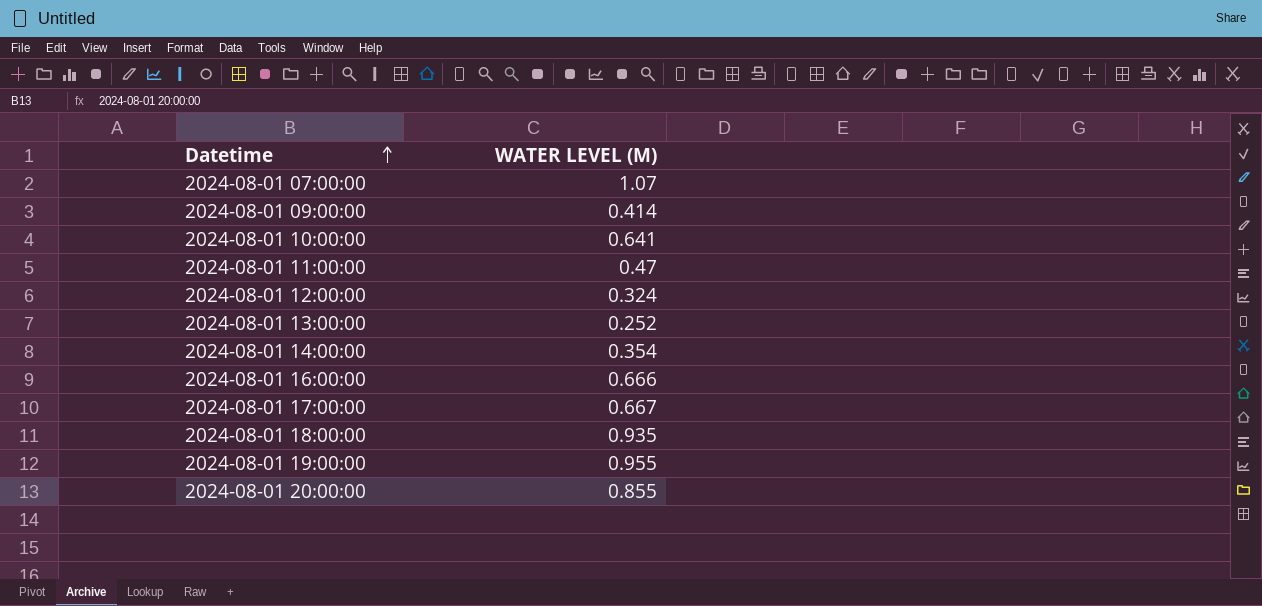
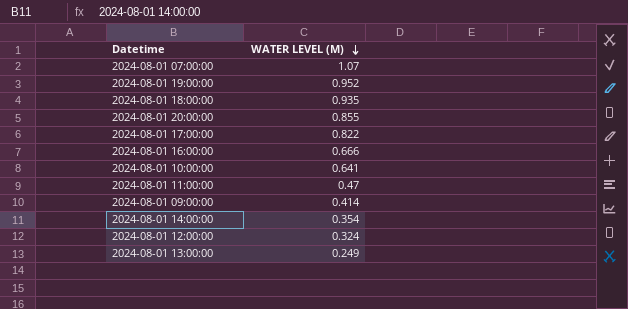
row order: Datetime ascending -> WATER LEVEL (M) descending
2024-08-01 19:00:00 | WATER LEVEL (M): 0.955 -> 0.952
2024-08-01 17:00:00 | WATER LEVEL (M): 0.667 -> 0.822
2024-08-01 13:00:00 | WATER LEVEL (M): 0.252 -> 0.249

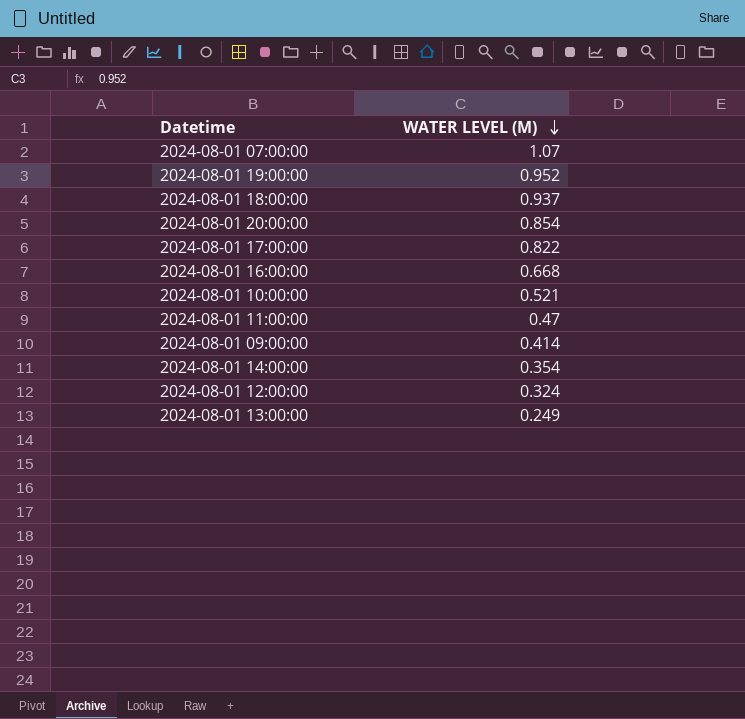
2024-08-01 18:00:00 | WATER LEVEL (M): 0.935 -> 0.937
2024-08-01 20:00:00 | WATER LEVEL (M): 0.855 -> 0.854
2024-08-01 16:00:00 | WATER LEVEL (M): 0.666 -> 0.668
2024-08-01 10:00:00 | WATER LEVEL (M): 0.641 -> 0.521

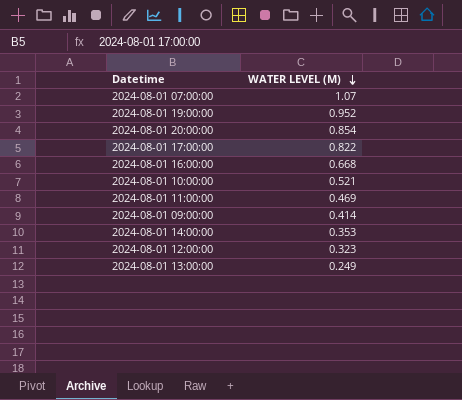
row 2024-08-01 18:00:00: 0.937 -> none
2024-08-01 11:00:00 | WATER LEVEL (M): 0.47 -> 0.469
2024-08-01 14:00:00 | WATER LEVEL (M): 0.354 -> 0.353
2024-08-01 12:00:00 | WATER LEVEL (M): 0.324 -> 0.323

